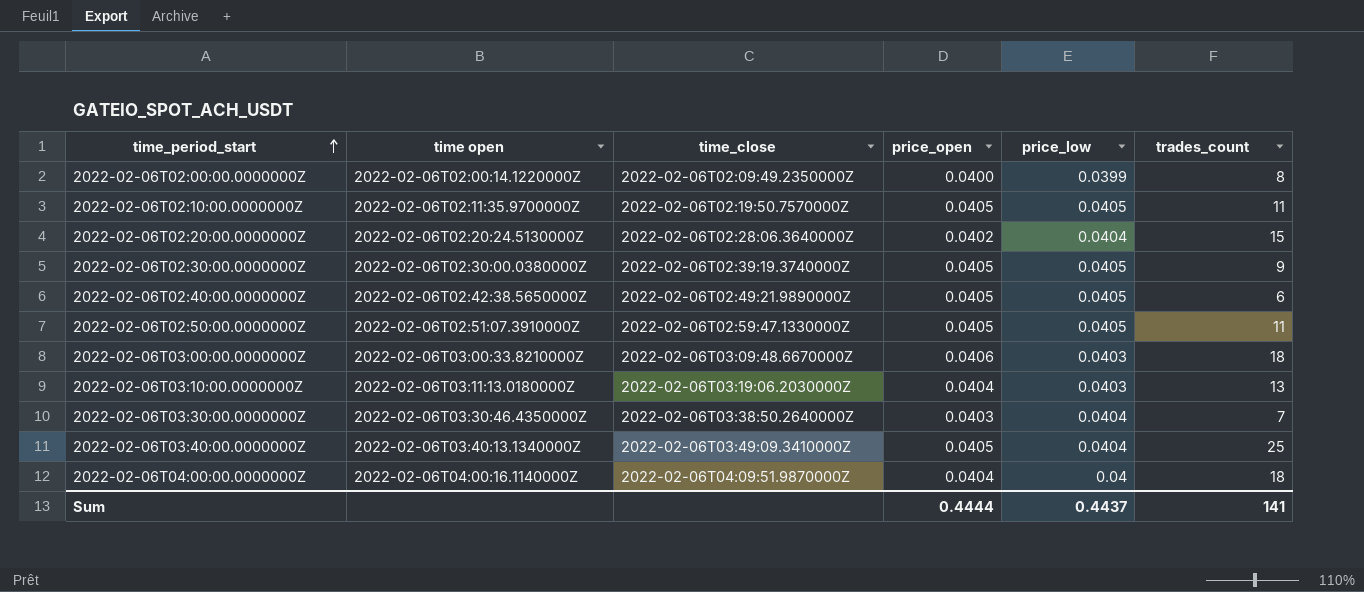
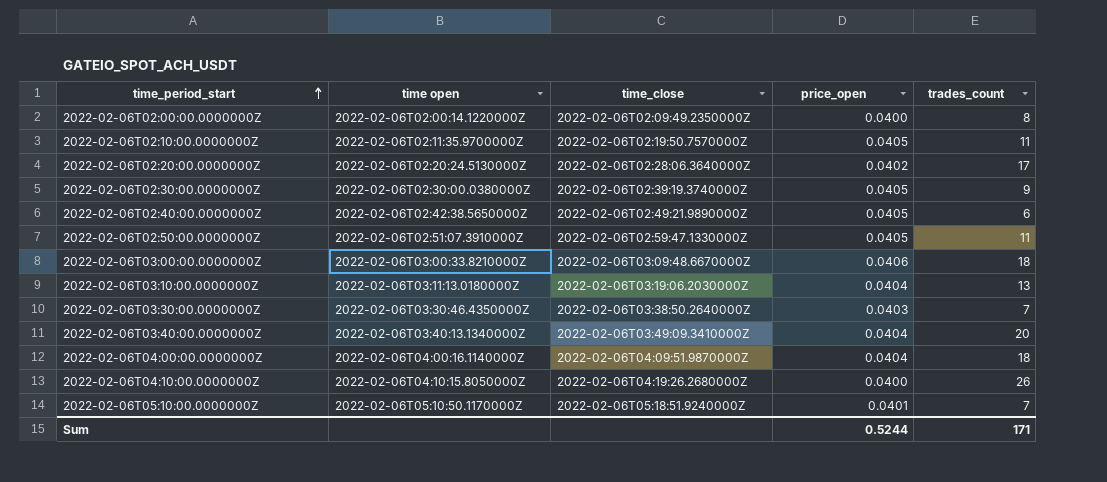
column price_low | position: 5 -> none
2022-02-06T02:20:00.0000000Z | trades_count: 15 -> 17
2022-02-06T03:40:00.0000000Z | price_open: 0.0405 -> 0.0404
2022-02-06T03:40:00.0000000Z | trades_count: 25 -> 20
row 2022-02-06T04:10:00.0000000Z: none -> 2022-02-06T04:10:15.8050000Z | 2022-02-06T04:19:26.2680000Z | 0.0400 | 26
row 2022-02-06T05:10:00.0000000Z: none -> 2022-02-06T05:10:50.1170000Z | 2022-02-06T05:18:51.9240000Z | 0.0401 | 7
Sum | price_open: 0.4444 -> 0.5244
Sum | trades_count: 141 -> 171

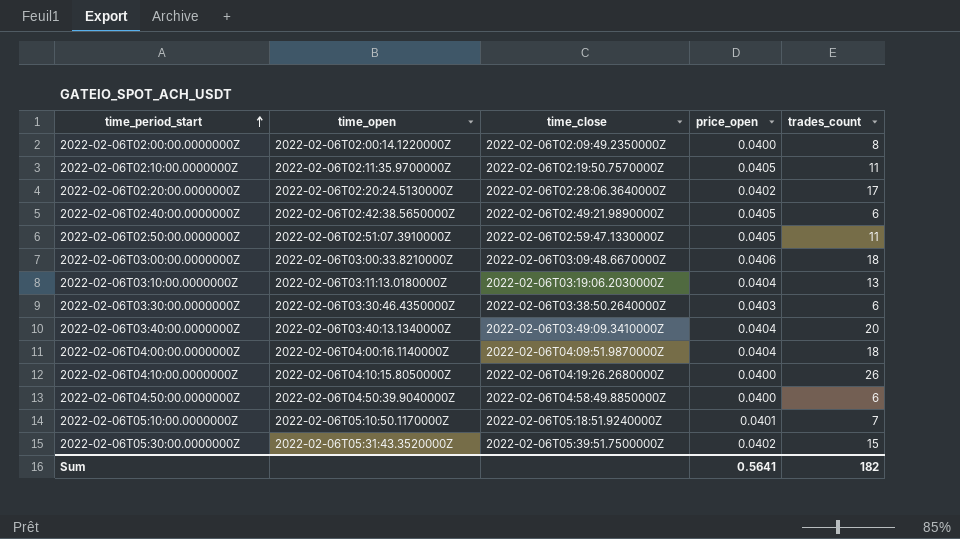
column name: time open -> time_open
row 2022-02-06T02:30:00.0000000Z: 2022-02-06T02:30:00.0380000Z | 2022-02-06T02:39:19.3740000Z | 0.0405 | 9 -> none
2022-02-06T03:30:00.0000000Z | trades_count: 7 -> 6
row 2022-02-06T04:50:00.0000000Z: none -> 2022-02-06T04:50:39.9040000Z | 2022-02-06T04:58:49.8850000Z | 0.0400 | 6
row 2022-02-06T05:30:00.0000000Z: none -> 2022-02-06T05:31:43.3520000Z | 2022-02-06T05:39:51.7500000Z | 0.0402 | 15
Sum | price_open: 0.5244 -> 0.5641
Sum | trades_count: 171 -> 182

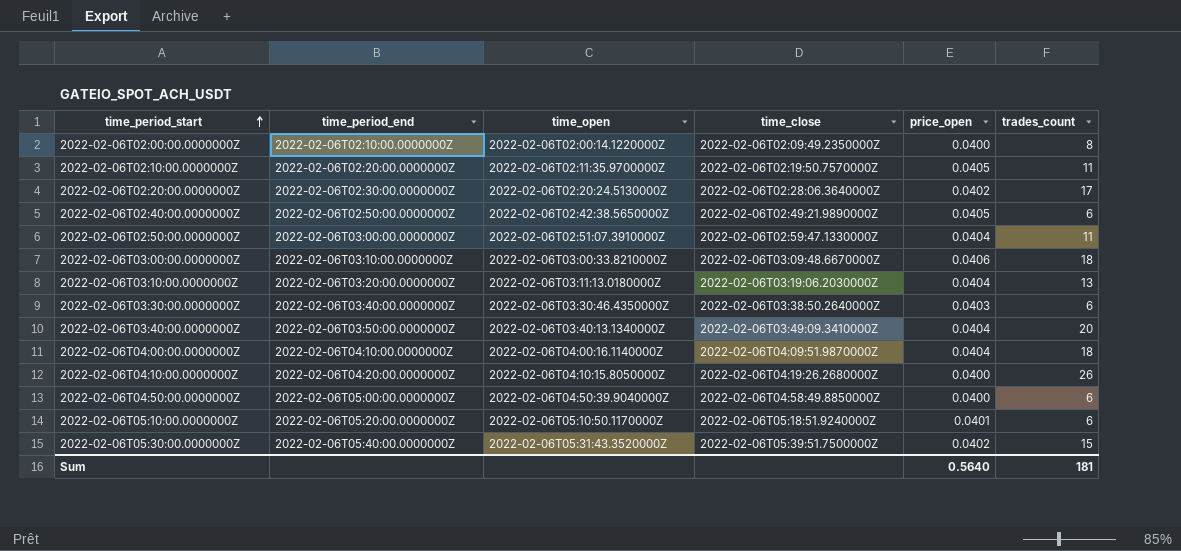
column time_period_end | position: none -> 2
2022-02-06T02:50:00.0000000Z | price_open: 0.0405 -> 0.0404
2022-02-06T05:10:00.0000000Z | trades_count: 7 -> 6
Sum | price_open: 0.5641 -> 0.5640
Sum | trades_count: 182 -> 181

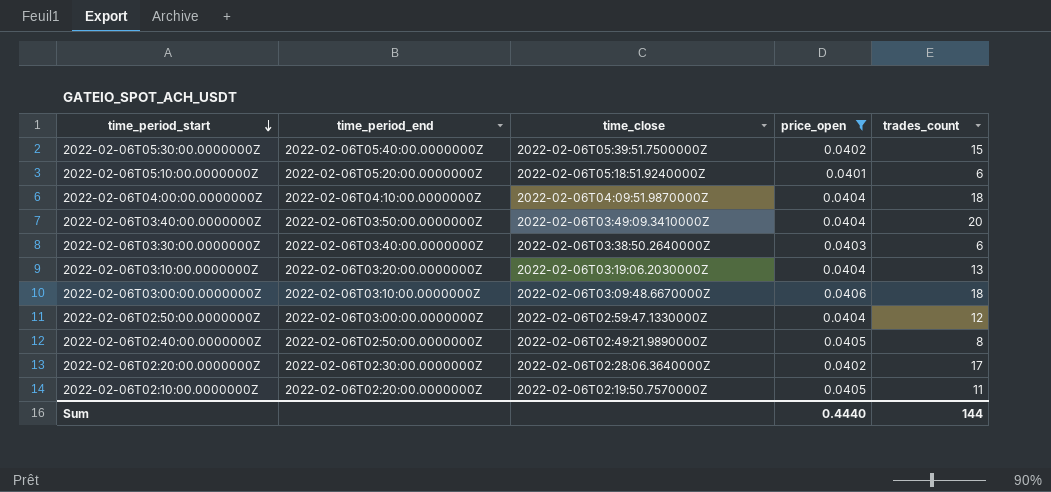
filter: none -> price_open != 0.0400
row order: time_period_start ascending -> time_period_start descending
column time_open | position: 3 -> none
2022-02-06T02:50:00.0000000Z | trades_count: 11 -> 12
2022-02-06T02:40:00.0000000Z | trades_count: 6 -> 8
Sum | price_open: 0.5640 -> 0.4440
Sum | trades_count: 181 -> 144

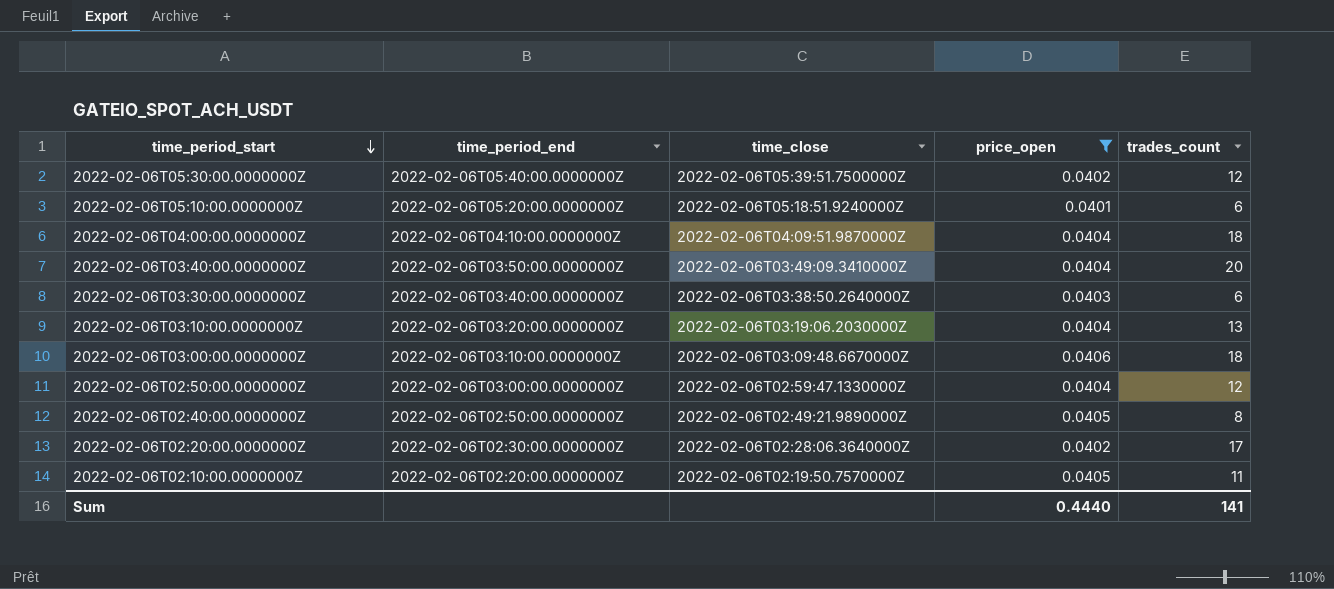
2022-02-06T05:30:00.0000000Z | trades_count: 15 -> 12
Sum | trades_count: 144 -> 141

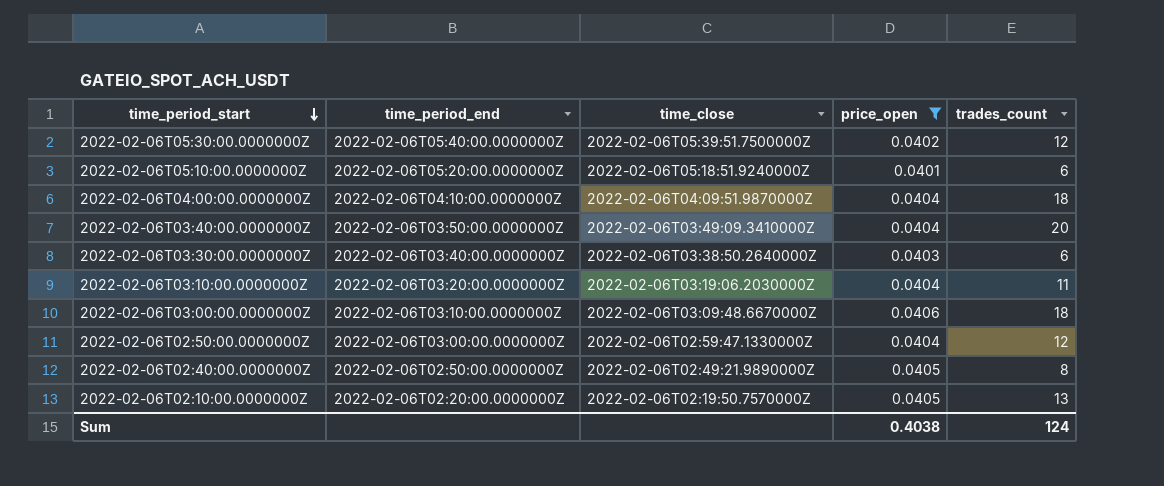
row 2022-02-06T02:20:00.0000000Z: 2022-02-06T02:30:00.0000000Z | 2022-02-06T02:28:06.3640000Z | 0.0402 | 17 -> none
2022-02-06T03:10:00.0000000Z | trades_count: 13 -> 11
2022-02-06T02:10:00.0000000Z | trades_count: 11 -> 13
Sum | price_open: 0.4440 -> 0.4038
Sum | trades_count: 141 -> 124

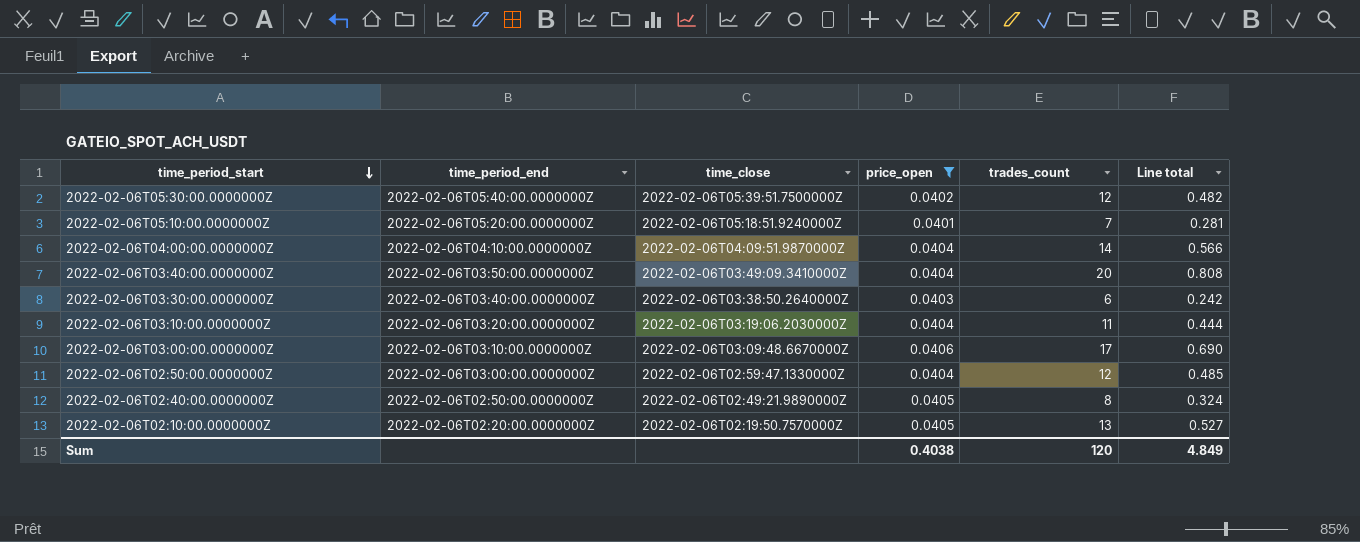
column Line total | formula: none -> [price_open] * [trades_count]
2022-02-06T05:10:00.0000000Z | trades_count: 6 -> 7
2022-02-06T04:00:00.0000000Z | trades_count: 18 -> 14
2022-02-06T03:00:00.0000000Z | trades_count: 18 -> 17
Sum | trades_count: 124 -> 120

